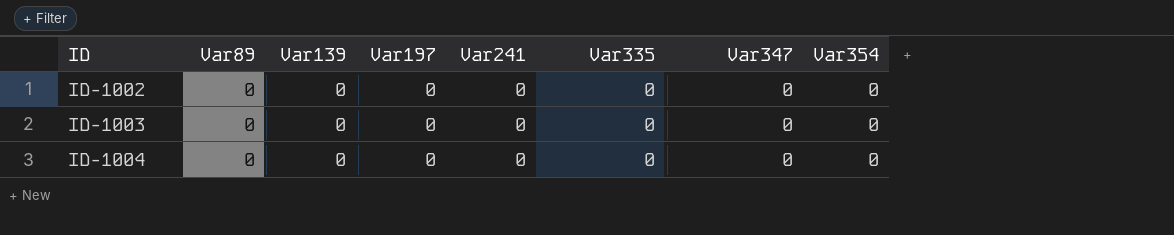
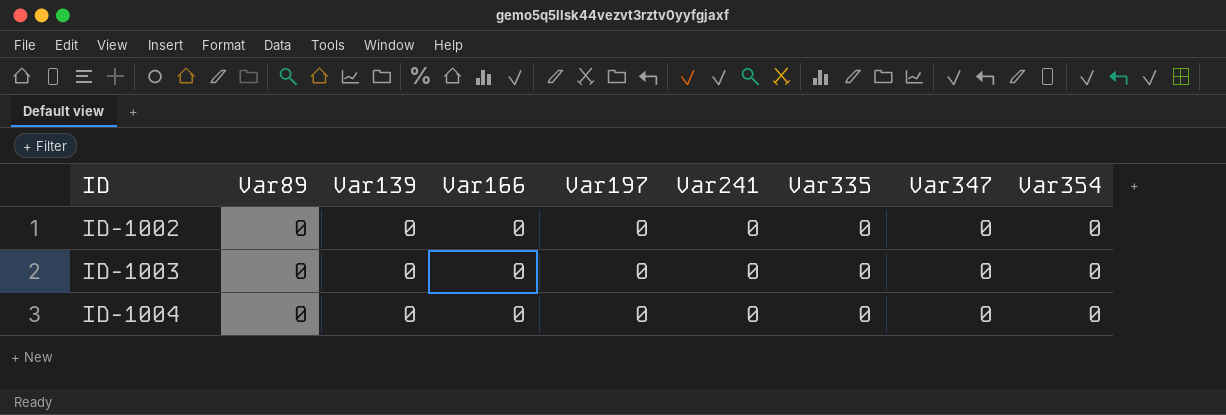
column Var166 | position: none -> 4

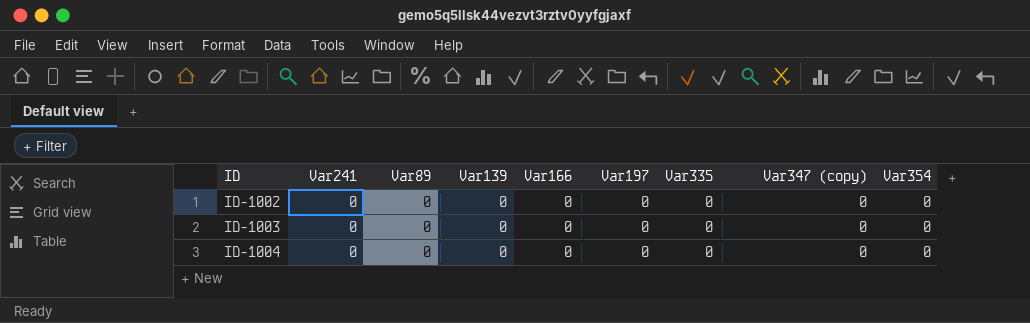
column Var241 | position: 6 -> 2
column name: Var347 -> Var347 (copy)

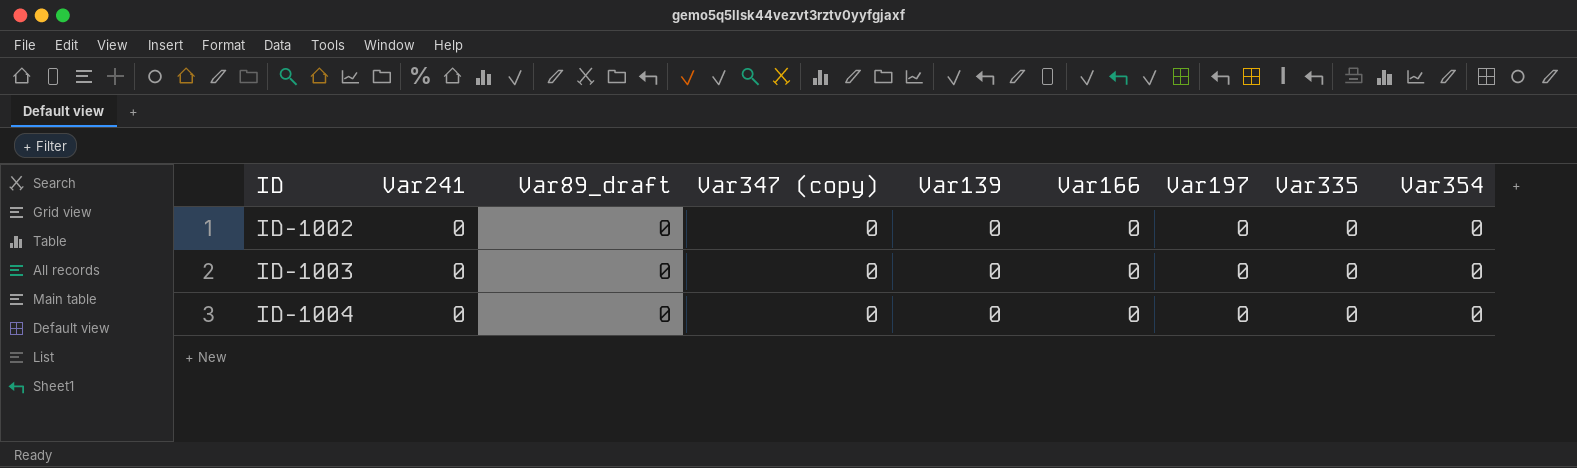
column name: Var89 -> Var89_draft
column Var347 (copy) | position: 8 -> 4

